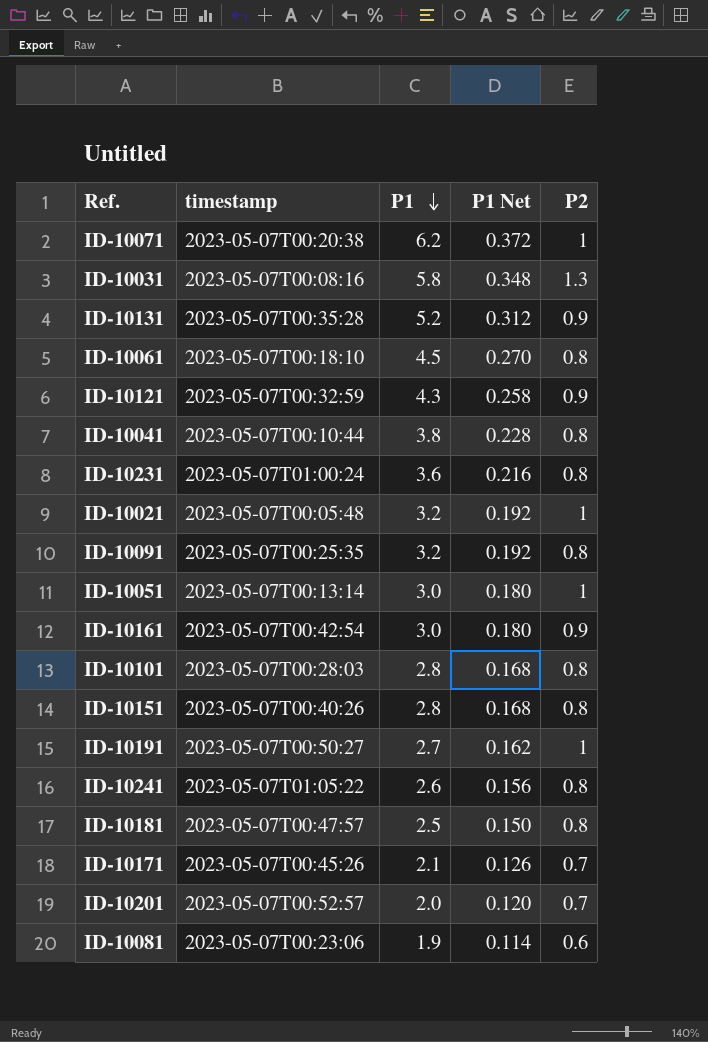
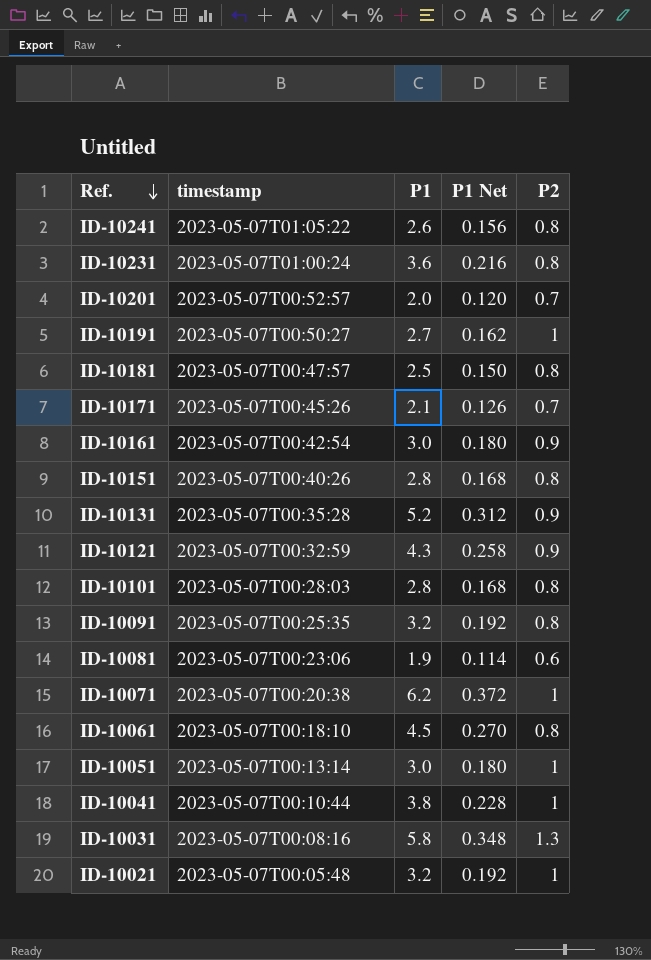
row order: P1 descending -> Ref. descending
ID-10041 | P2: 0.8 -> 1

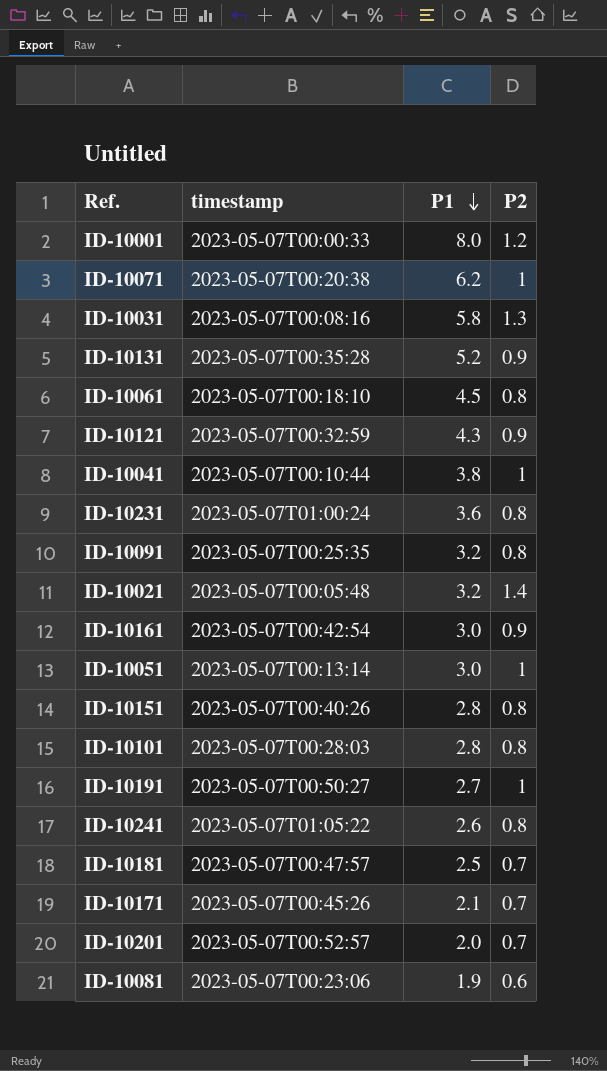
row order: Ref. descending -> P1 descending
column P1 Net | formula: [P1] * 0.06 -> none
row ID-10001: none -> 2023-05-07T00:00:33 | 8.0 | 1.2
ID-10021 | P2: 1 -> 1.4
ID-10181 | P2: 0.8 -> 0.7

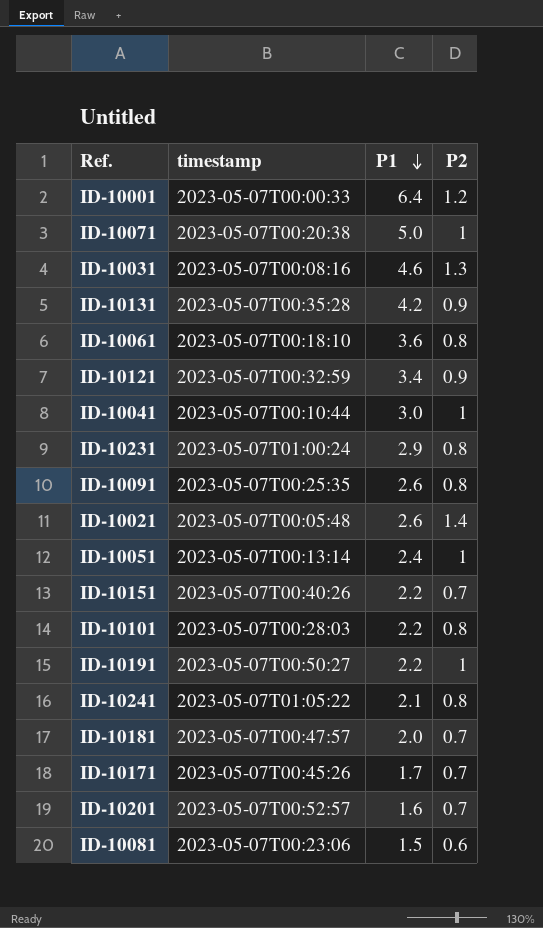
row ID-10161: 2023-05-07T00:42:54 | 3.0 | 0.9 -> none
ID-10001 | P1: 8.0 -> 6.4
ID-10071 | P1: 6.2 -> 5.0
ID-10031 | P1: 5.8 -> 4.6
ID-10131 | P1: 5.2 -> 4.2
ID-10061 | P1: 4.5 -> 3.6
ID-10121 | P1: 4.3 -> 3.4
ID-10041 | P1: 3.8 -> 3.0
ID-10231 | P1: 3.6 -> 2.9
ID-10091 | P1: 3.2 -> 2.6
ID-10021 | P1: 3.2 -> 2.6
ID-10051 | P1: 3.0 -> 2.4
ID-10151 | P1: 2.8 -> 2.2
ID-10151 | P2: 0.8 -> 0.7
ID-10101 | P1: 2.8 -> 2.2
ID-10191 | P1: 2.7 -> 2.2
ID-10241 | P1: 2.6 -> 2.1
ID-10181 | P1: 2.5 -> 2.0
ID-10171 | P1: 2.1 -> 1.7
ID-10201 | P1: 2.0 -> 1.6
ID-10081 | P1: 1.9 -> 1.5

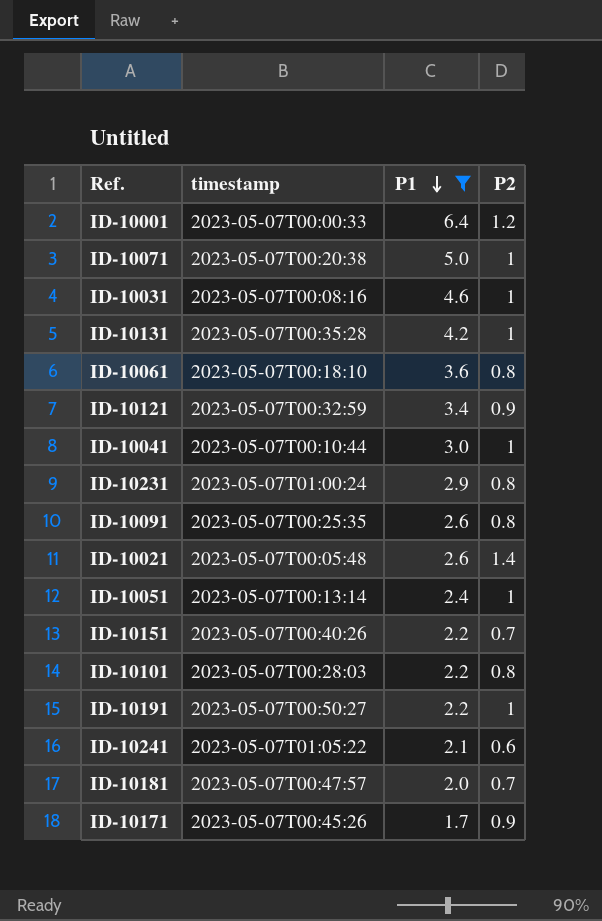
filter: none -> P1 >= 1.7
ID-10031 | P2: 1.3 -> 1
ID-10131 | P2: 0.9 -> 1
ID-10241 | P2: 0.8 -> 0.6
ID-10171 | P2: 0.7 -> 0.9

